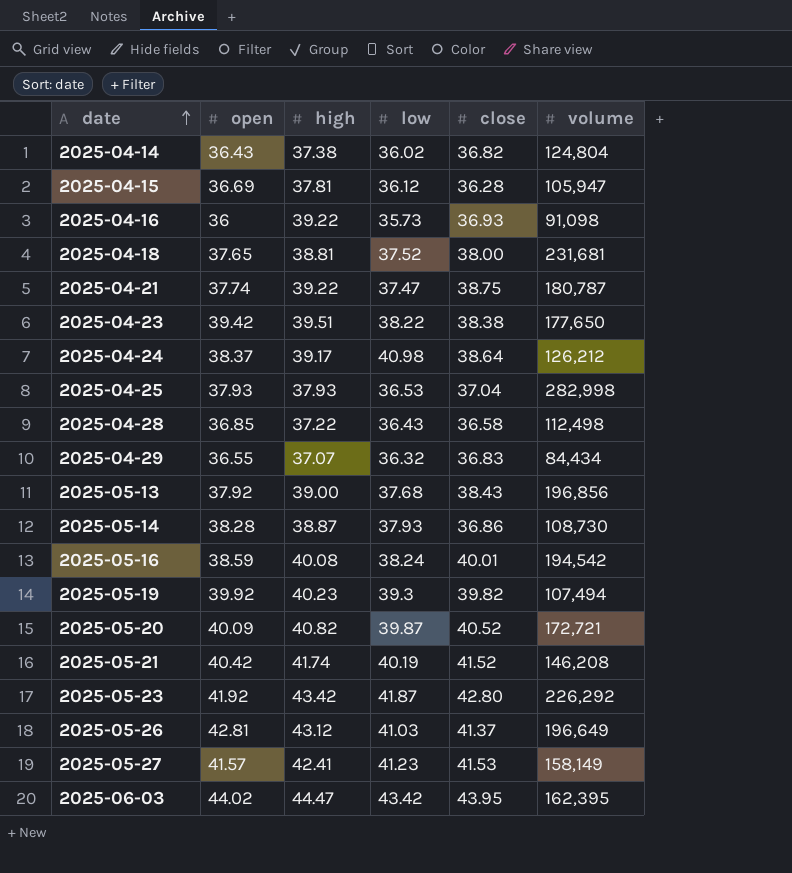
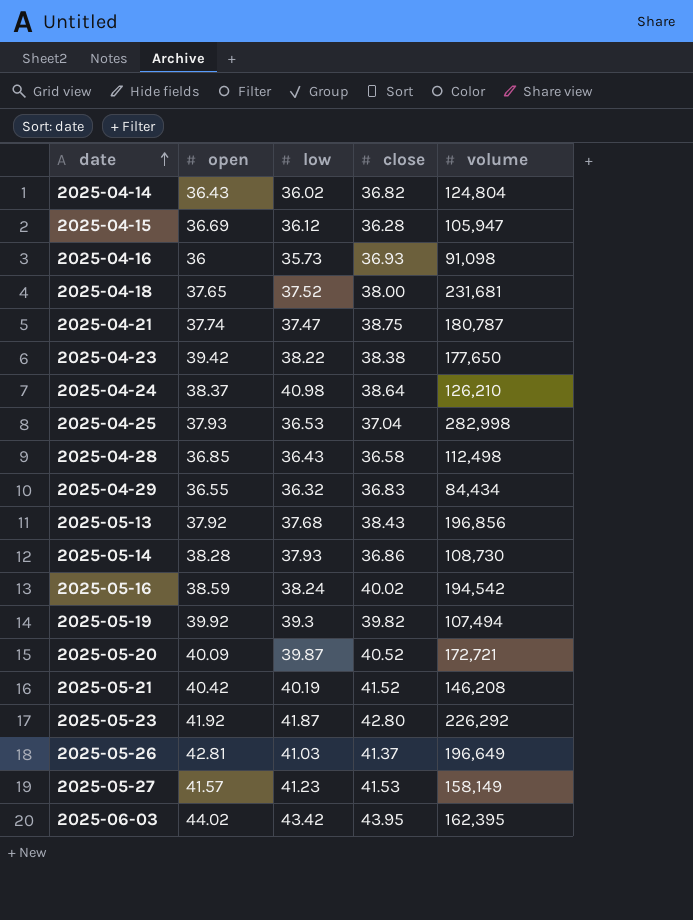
column high | position: 3 -> none
2025-04-24 | volume: 126,212 -> 126,210
2025-05-16 | close: 40.01 -> 40.02

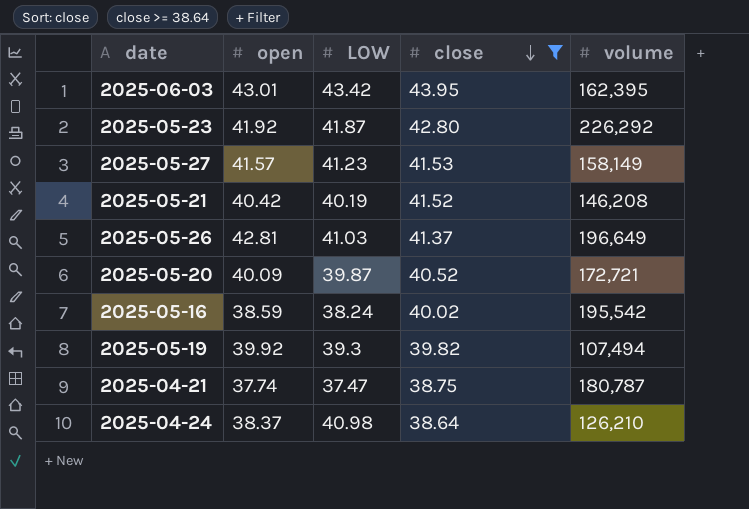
filter: none -> close >= 38.64
row order: date ascending -> close descending
column name: low -> LOW
2025-06-03 | open: 44.02 -> 43.01
2025-05-16 | volume: 194,542 -> 195,542

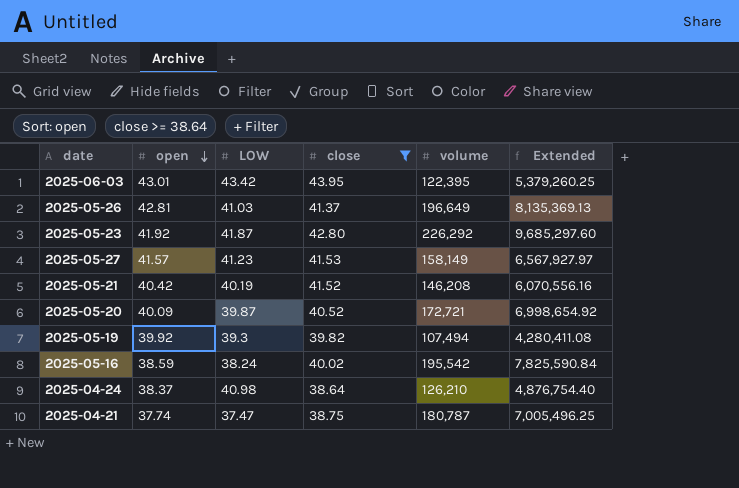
row order: close descending -> open descending
column Extended | formula: none -> [close] * [volume]
2025-06-03 | volume: 162,395 -> 122,395

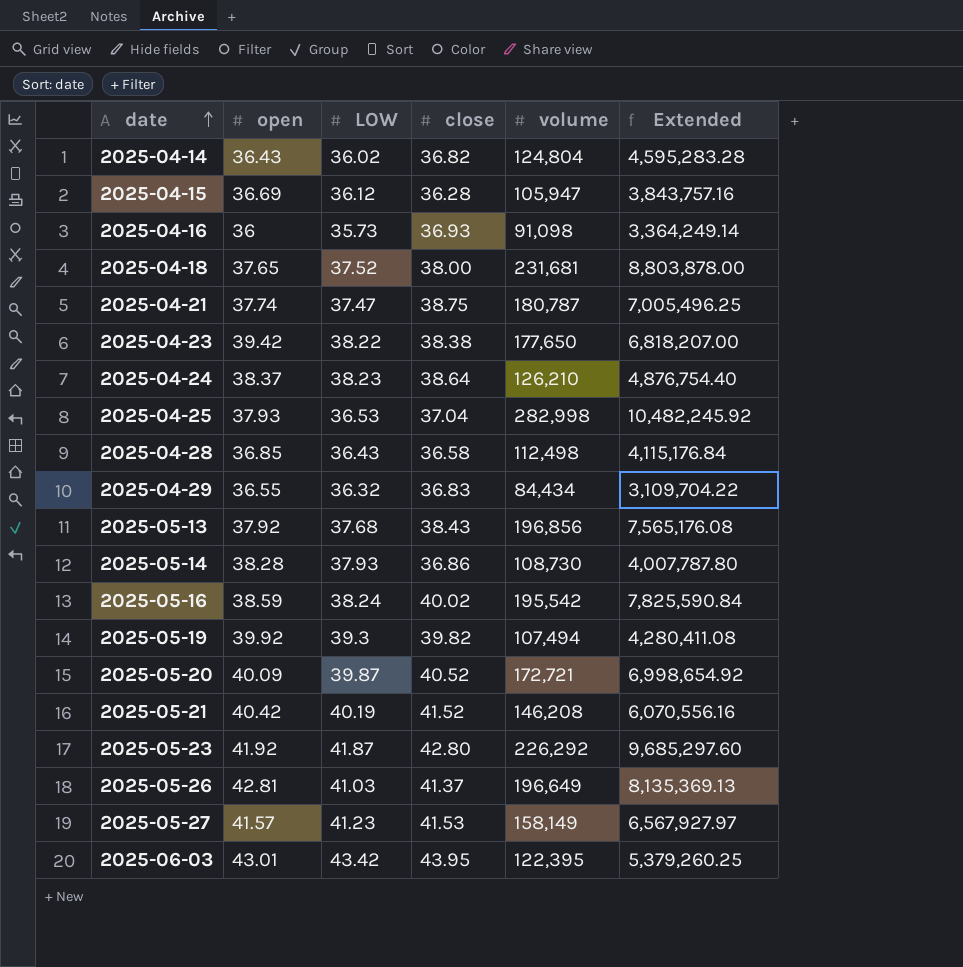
filter: close >= 38.64 -> none
row order: open descending -> date ascending
2025-04-24 | LOW: 40.98 -> 38.23

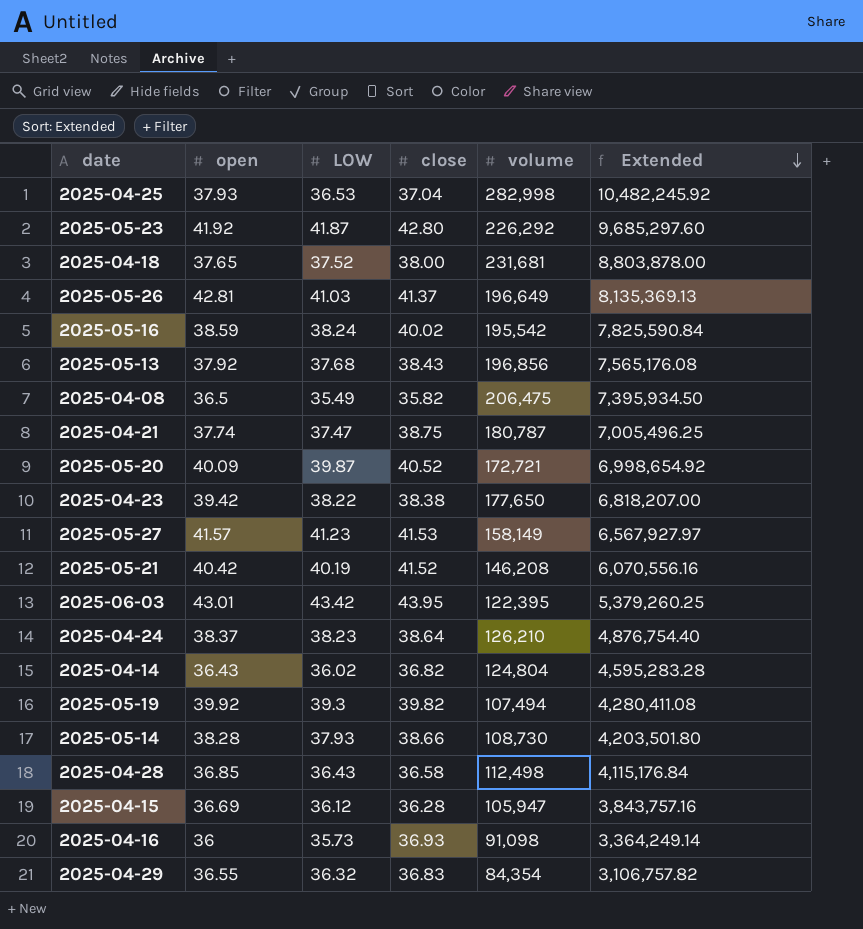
row order: date ascending -> Extended descending
row 2025-04-08: none -> 36.5 | 35.49 | 35.82 | 206,475 | 7,395,934.50
2025-05-14 | close: 36.86 -> 38.66
2025-05-14 | Extended: 4,007,787.80 -> 4,203,501.80
2025-04-29 | volume: 84,434 -> 84,354
2025-04-29 | Extended: 3,109,704.22 -> 3,106,757.82

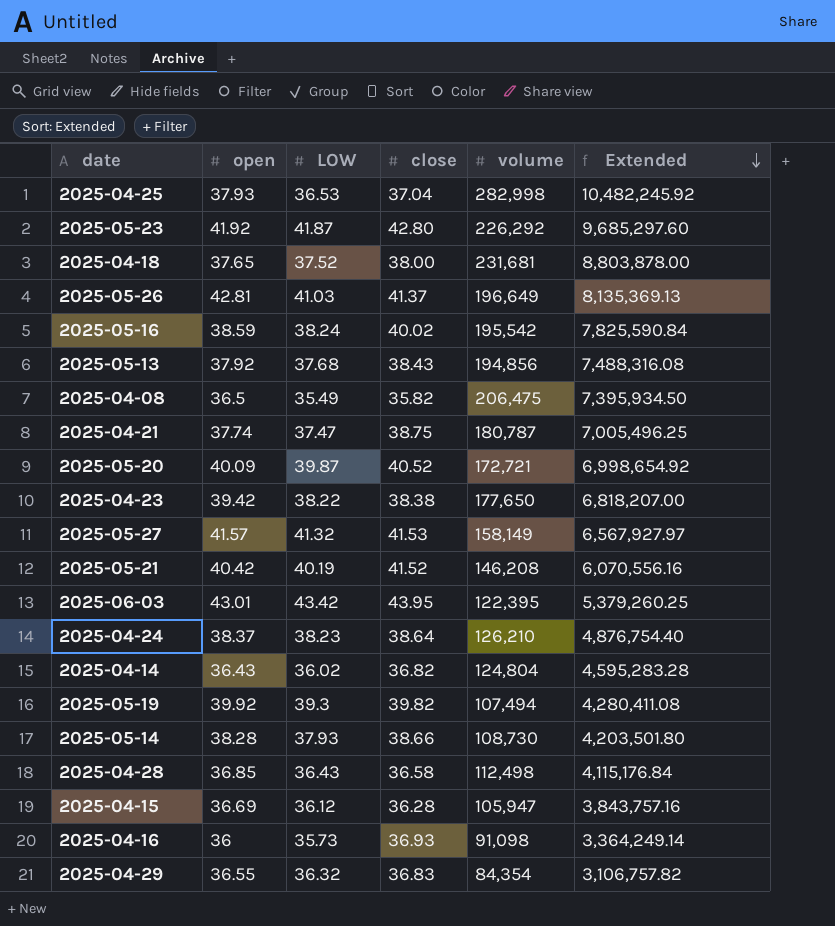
2025-05-13 | volume: 196,856 -> 194,856
2025-05-13 | Extended: 7,565,176.08 -> 7,488,316.08
2025-05-27 | LOW: 41.23 -> 41.32

